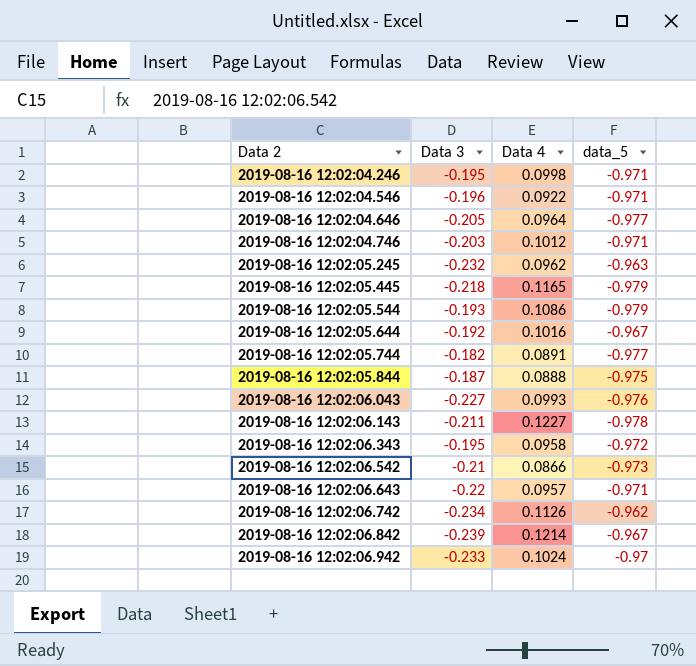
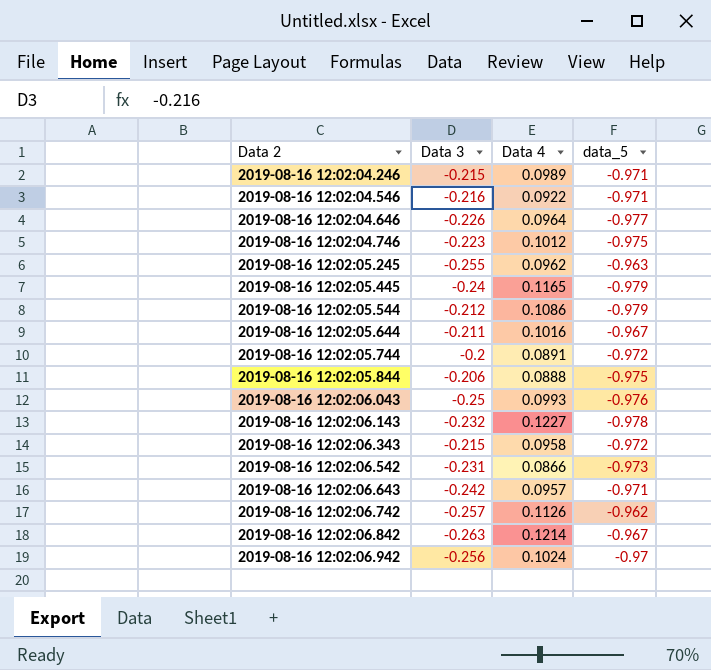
2019-08-16 12:02:04.246 | Data 3: -0.195 -> -0.215
2019-08-16 12:02:04.246 | Data 4: 0.0998 -> 0.0989
2019-08-16 12:02:04.546 | Data 3: -0.196 -> -0.216
2019-08-16 12:02:04.646 | Data 3: -0.205 -> -0.226
2019-08-16 12:02:04.746 | Data 3: -0.203 -> -0.223
2019-08-16 12:02:04.746 | data_5: -0.971 -> -0.975
2019-08-16 12:02:05.245 | Data 3: -0.232 -> -0.255
2019-08-16 12:02:05.445 | Data 3: -0.218 -> -0.24
2019-08-16 12:02:05.544 | Data 3: -0.193 -> -0.212
2019-08-16 12:02:05.644 | Data 3: -0.192 -> -0.211
2019-08-16 12:02:05.744 | Data 3: -0.182 -> -0.2
2019-08-16 12:02:05.744 | data_5: -0.977 -> -0.972
2019-08-16 12:02:05.844 | Data 3: -0.187 -> -0.206
2019-08-16 12:02:06.043 | Data 3: -0.227 -> -0.25
2019-08-16 12:02:06.143 | Data 3: -0.211 -> -0.232
2019-08-16 12:02:06.343 | Data 3: -0.195 -> -0.215
2019-08-16 12:02:06.542 | Data 3: -0.21 -> -0.231
2019-08-16 12:02:06.643 | Data 3: -0.22 -> -0.242
2019-08-16 12:02:06.742 | Data 3: -0.234 -> -0.257
2019-08-16 12:02:06.842 | Data 3: -0.239 -> -0.263
2019-08-16 12:02:06.942 | Data 3: -0.233 -> -0.256

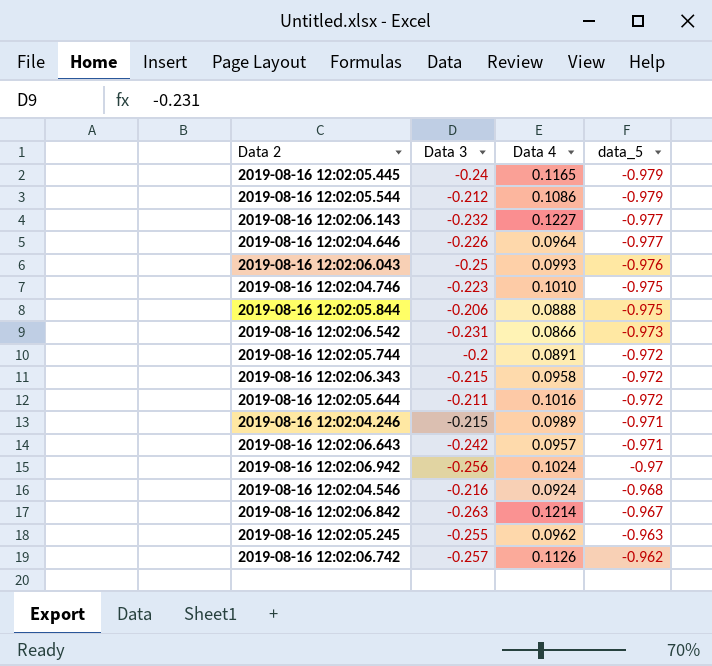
row order: Data 2 ascending -> data_5 ascending
2019-08-16 12:02:06.143 | data_5: -0.978 -> -0.977
2019-08-16 12:02:04.746 | Data 4: 0.1012 -> 0.1010
2019-08-16 12:02:05.644 | data_5: -0.967 -> -0.972
2019-08-16 12:02:04.546 | Data 4: 0.0922 -> 0.0924
2019-08-16 12:02:04.546 | data_5: -0.971 -> -0.968

